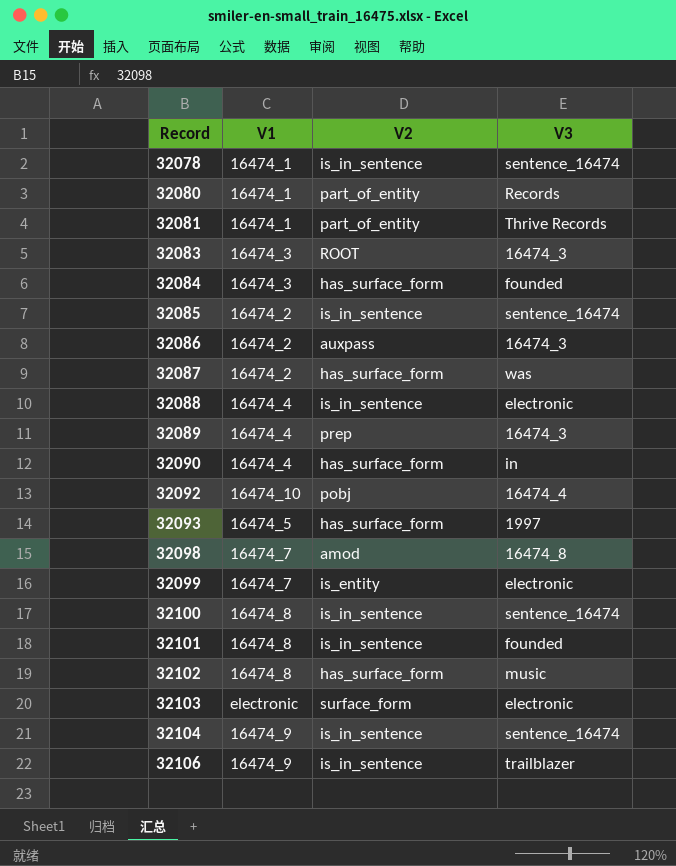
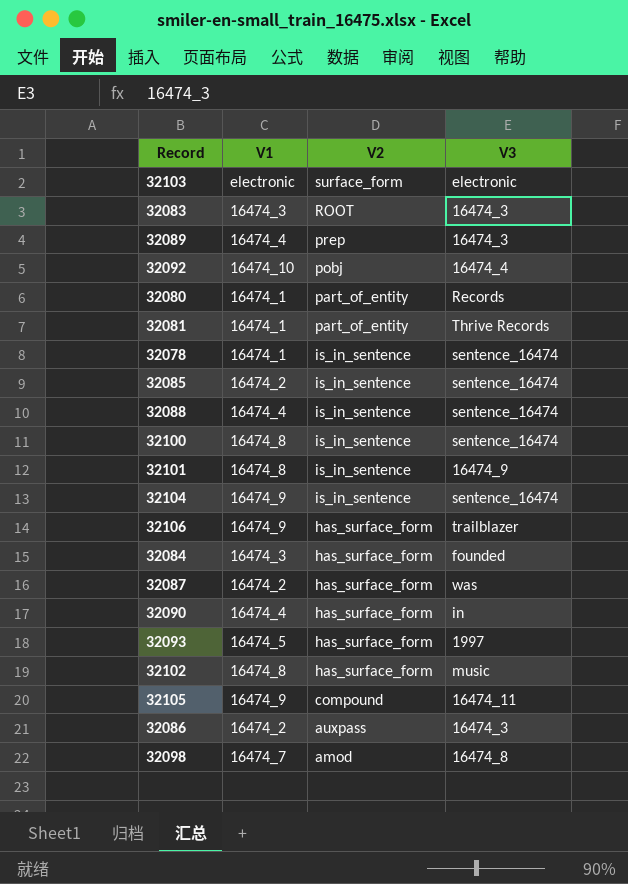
row order: Record ascending -> V2 descending
row 32099: 16474_7 | is_entity | electronic -> none
32088 | V3: electronic -> sentence_16474
32101 | V3: founded -> 16474_9
32106 | V2: is_in_sentence -> has_surface_form
row 32105: none -> 16474_9 | compound | 16474_11

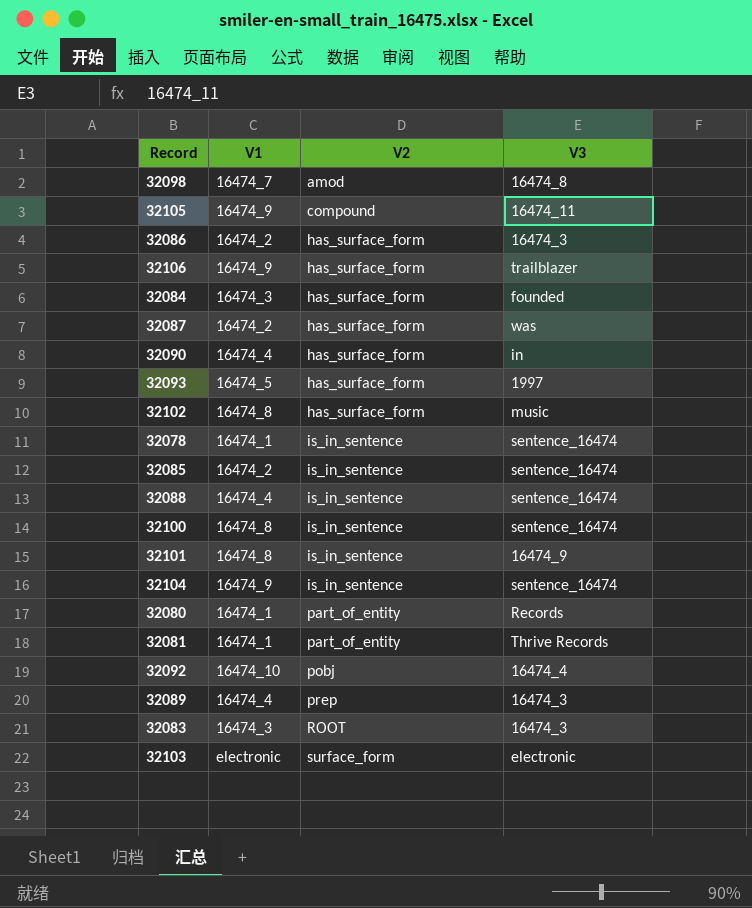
row order: V2 descending -> V2 ascending
32086 | V2: auxpass -> has_surface_form

